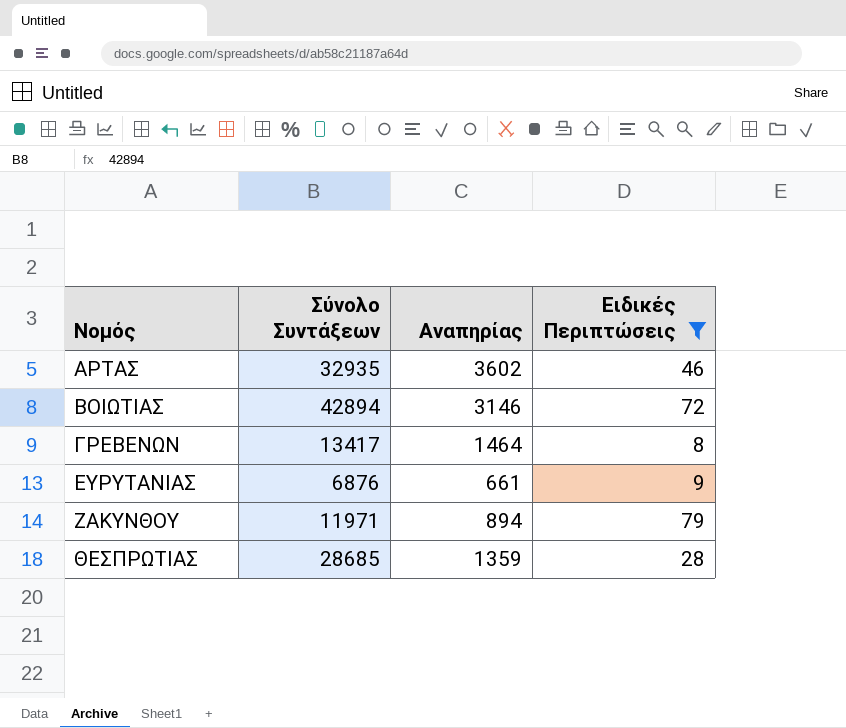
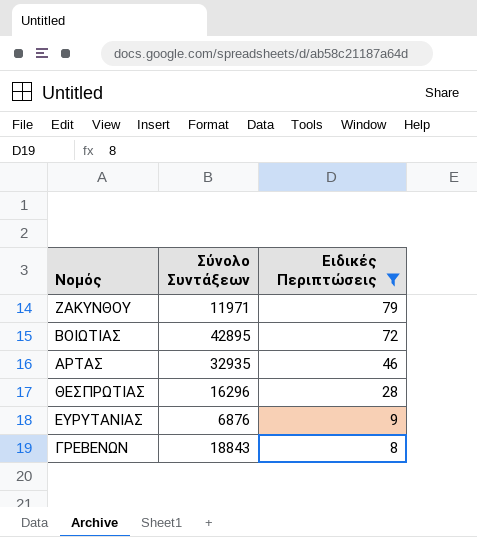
row order: Νομός ascending -> Ειδικές Περιπτώσεις descending
column Αναπηρίας | position: 3 -> none
ΒΟΙΩΤΙΑΣ | Σύνολο Συντάξεων: 42894 -> 42895
ΘΕΣΠΡΩΤΙΑΣ | Σύνολο Συντάξεων: 28685 -> 16296
ΓΡΕΒΕΝΩΝ | Σύνολο Συντάξεων: 13417 -> 18843

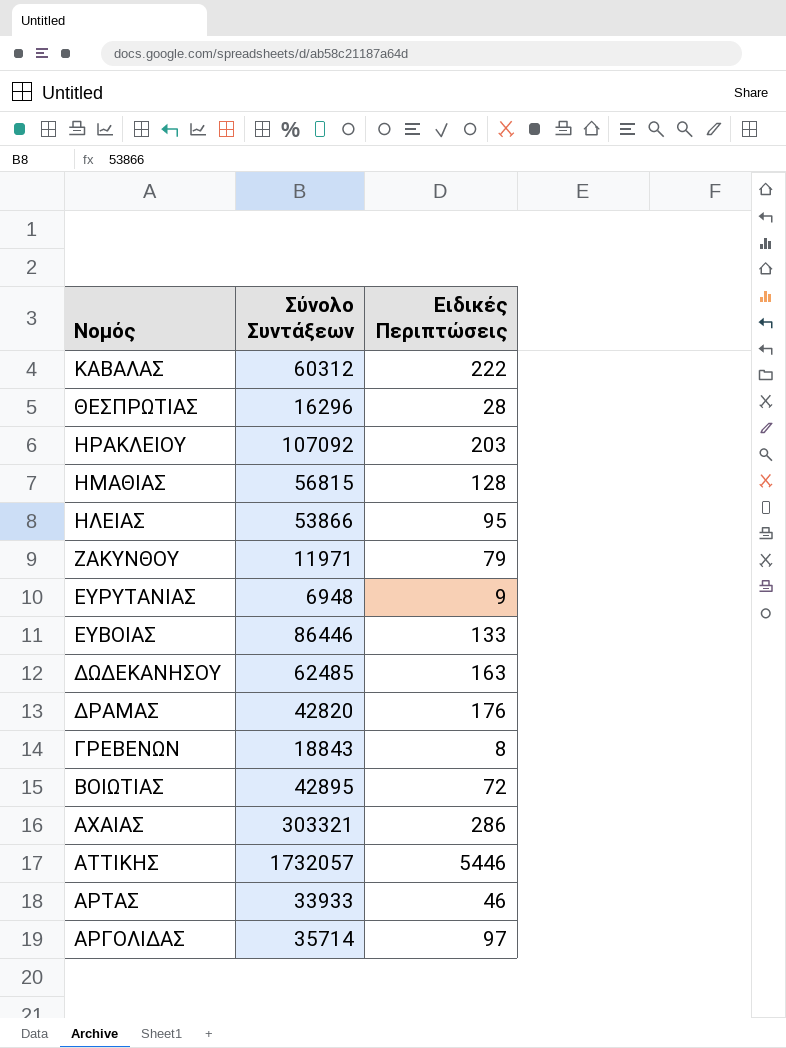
filter: Ειδικές Περιπτώσεις <= 79 -> none
row order: Ειδικές Περιπτώσεις descending -> Νομός descending
ΕΥΡΥΤΑΝΙΑΣ | Σύνολο Συντάξεων: 6876 -> 6948
ΑΡΤΑΣ | Σύνολο Συντάξεων: 32935 -> 33933

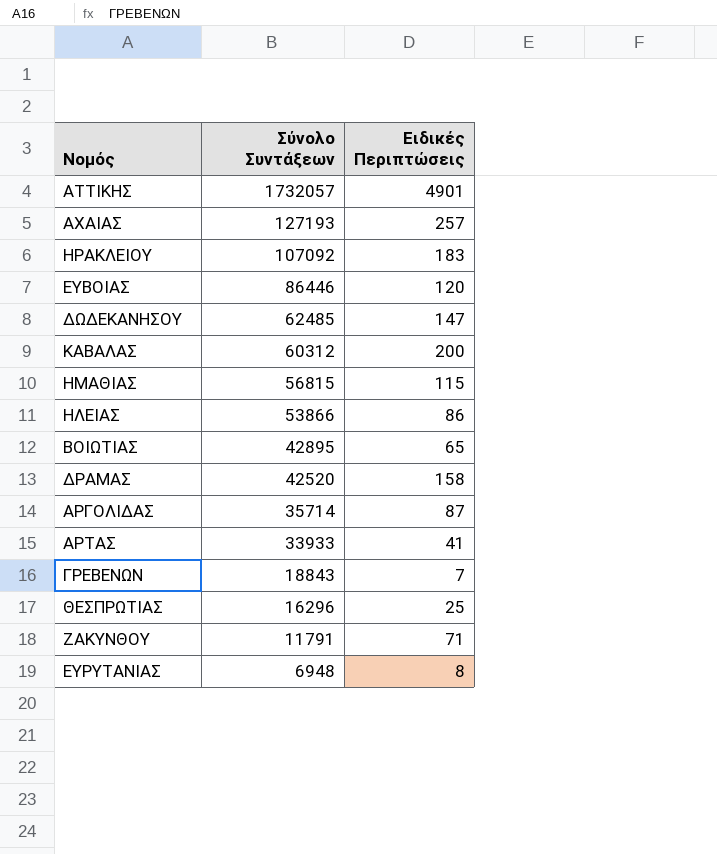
row order: Νομός descending -> Σύνολο Συντάξεων descending
ΑΤΤΙΚΗΣ | Ειδικές Περιπτώσεις: 5446 -> 4901
ΑΧΑΙΑΣ | Σύνολο Συντάξεων: 303321 -> 127193
ΑΧΑΙΑΣ | Ειδικές Περιπτώσεις: 286 -> 257
ΗΡΑΚΛΕΙΟΥ | Ειδικές Περιπτώσεις: 203 -> 183
ΕΥΒΟΙΑΣ | Ειδικές Περιπτώσεις: 133 -> 120
ΔΩΔΕΚΑΝΗΣΟΥ | Ειδικές Περιπτώσεις: 163 -> 147
ΚΑΒΑΛΑΣ | Ειδικές Περιπτώσεις: 222 -> 200
ΗΜΑΘΙΑΣ | Ειδικές Περιπτώσεις: 128 -> 115
ΗΛΕΙΑΣ | Ειδικές Περιπτώσεις: 95 -> 86
ΒΟΙΩΤΙΑΣ | Ειδικές Περιπτώσεις: 72 -> 65
ΔΡΑΜΑΣ | Σύνολο Συντάξεων: 42820 -> 42520
ΔΡΑΜΑΣ | Ειδικές Περιπτώσεις: 176 -> 158
ΑΡΓΟΛΙΔΑΣ | Ειδικές Περιπτώσεις: 97 -> 87
ΑΡΤΑΣ | Ειδικές Περιπτώσεις: 46 -> 41
ΓΡΕΒΕΝΩΝ | Ειδικές Περιπτώσεις: 8 -> 7
ΘΕΣΠΡΩΤΙΑΣ | Ειδικές Περιπτώσεις: 28 -> 25
ΖΑΚΥΝΘΟΥ | Σύνολο Συντάξεων: 11971 -> 11791
ΖΑΚΥΝΘΟΥ | Ειδικές Περιπτώσεις: 79 -> 71
ΕΥΡΥΤΑΝΙΑΣ | Ειδικές Περιπτώσεις: 9 -> 8

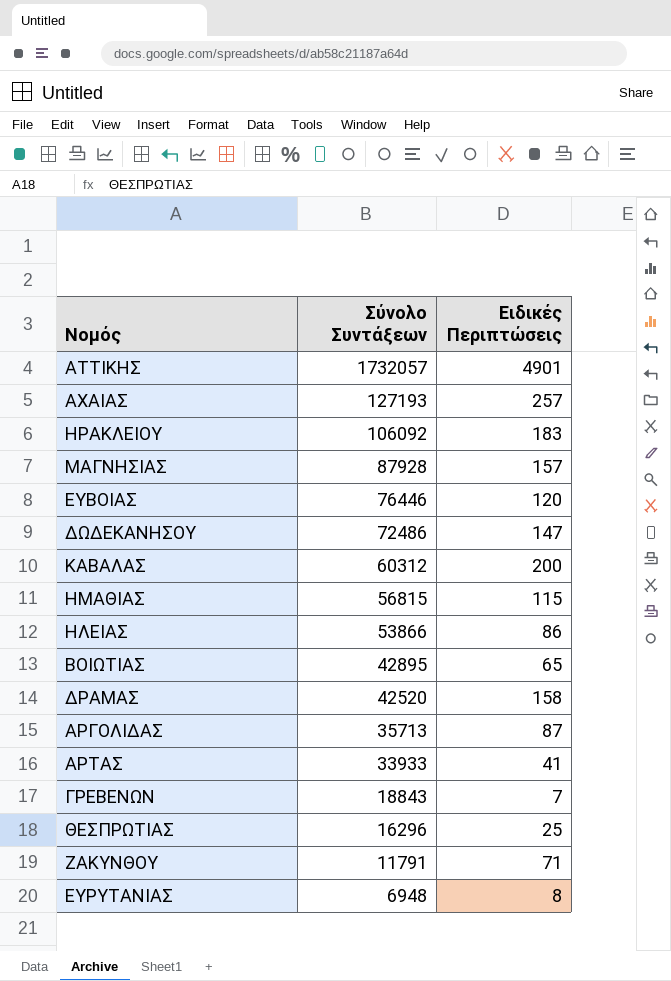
ΗΡΑΚΛΕΙΟΥ | Σύνολο Συντάξεων: 107092 -> 106092
row ΜΑΓΝΗΣΙΑΣ: none -> 87928 | 157
ΕΥΒΟΙΑΣ | Σύνολο Συντάξεων: 86446 -> 76446
ΔΩΔΕΚΑΝΗΣΟΥ | Σύνολο Συντάξεων: 62485 -> 72486
ΑΡΓΟΛΙΔΑΣ | Σύνολο Συντάξεων: 35714 -> 35713

